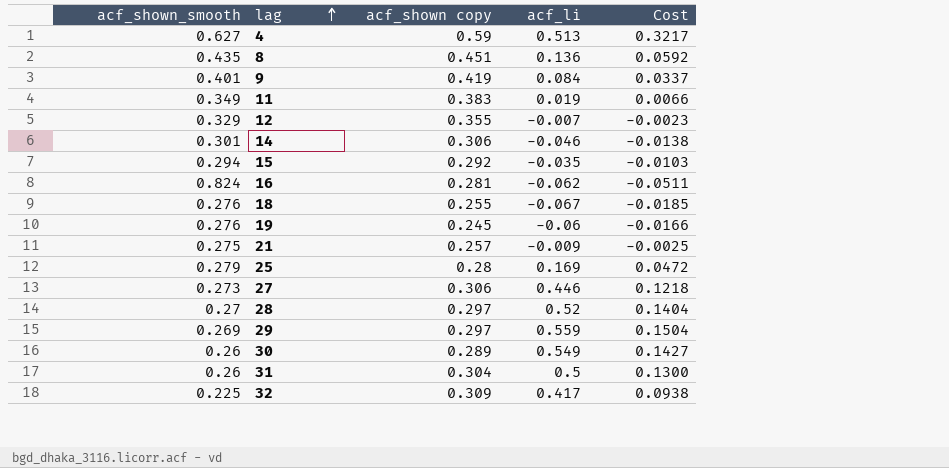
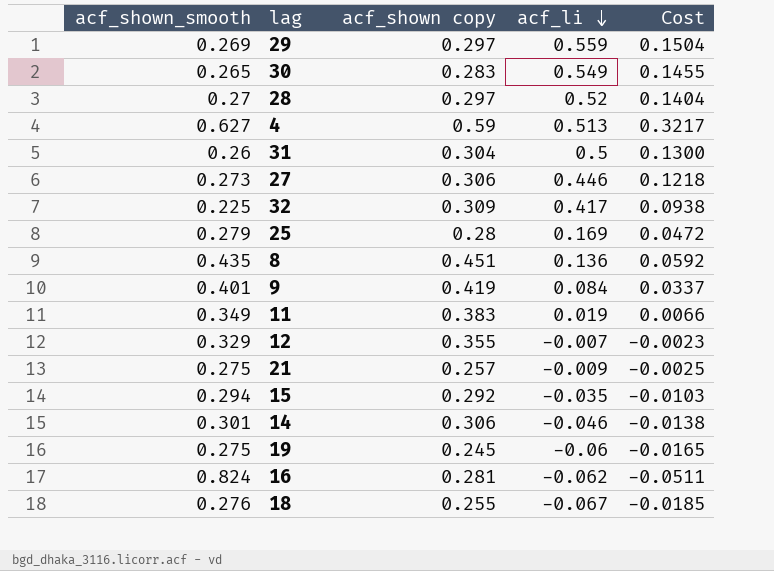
row order: lag ascending -> acf_li descending
30 | acf_shown_smooth: 0.26 -> 0.265
30 | acf_shown copy: 0.289 -> 0.283
30 | Cost: 0.1427 -> 0.1455
19 | acf_shown_smooth: 0.276 -> 0.275
19 | Cost: -0.0166 -> -0.0165

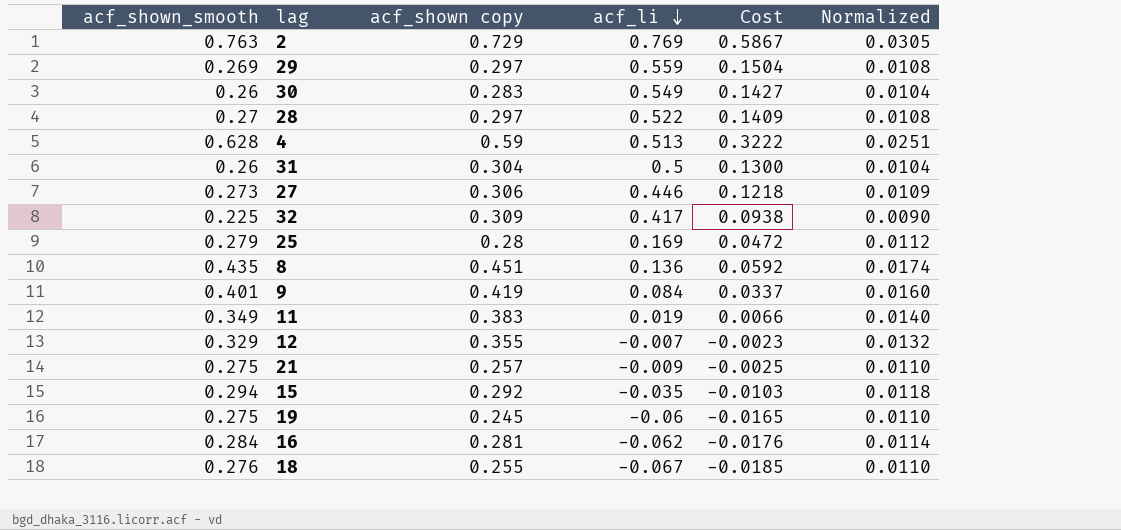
column Normalized | formula: none -> [acf_shown_smooth] * 0.04
row 14: 0.301 | 0.306 | -0.046 | -0.0138 -> none
row 2: none -> 0.763 | 0.729 | 0.769 | 0.5867 | 0.0305
30 | acf_shown_smooth: 0.265 -> 0.26
30 | Cost: 0.1455 -> 0.1427
28 | acf_li: 0.52 -> 0.522
28 | Cost: 0.1404 -> 0.1409
4 | acf_shown_smooth: 0.627 -> 0.628
4 | Cost: 0.3217 -> 0.3222
16 | acf_shown_smooth: 0.824 -> 0.284
16 | Cost: -0.0511 -> -0.0176

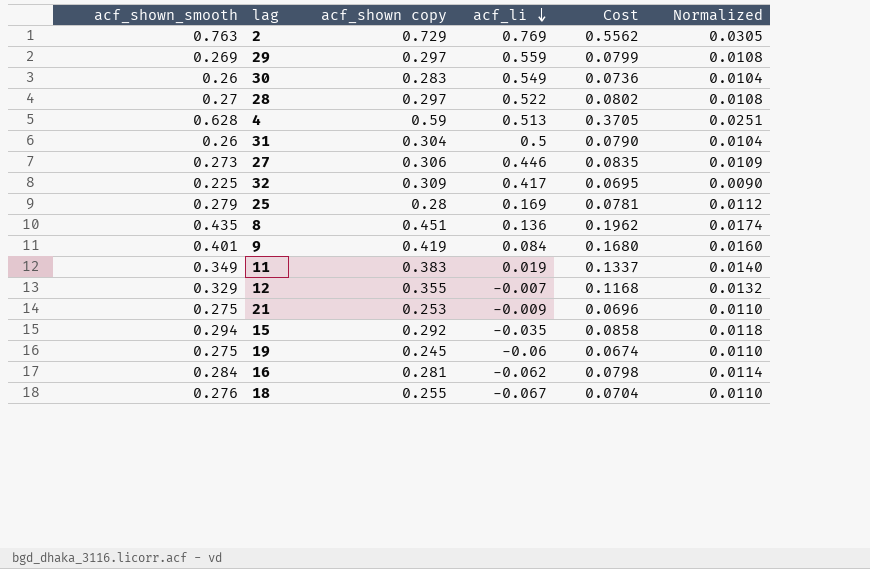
column Cost | formula: [acf_shown_smooth] * [acf_li] -> [acf_shown_smooth] * [acf_shown copy]
21 | acf_shown copy: 0.257 -> 0.253

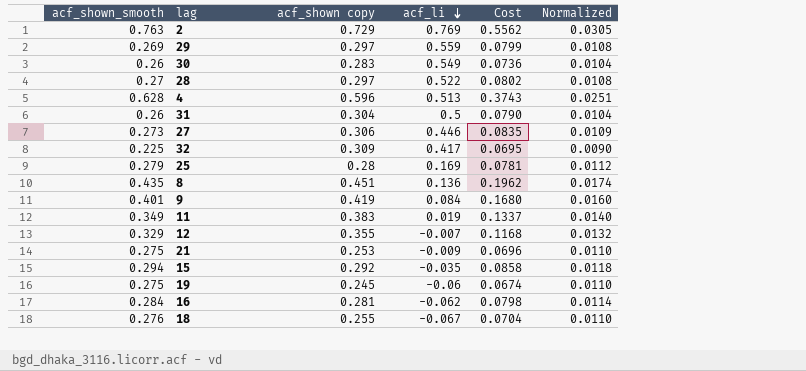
4 | acf_shown copy: 0.59 -> 0.596
4 | Cost: 0.3705 -> 0.3743

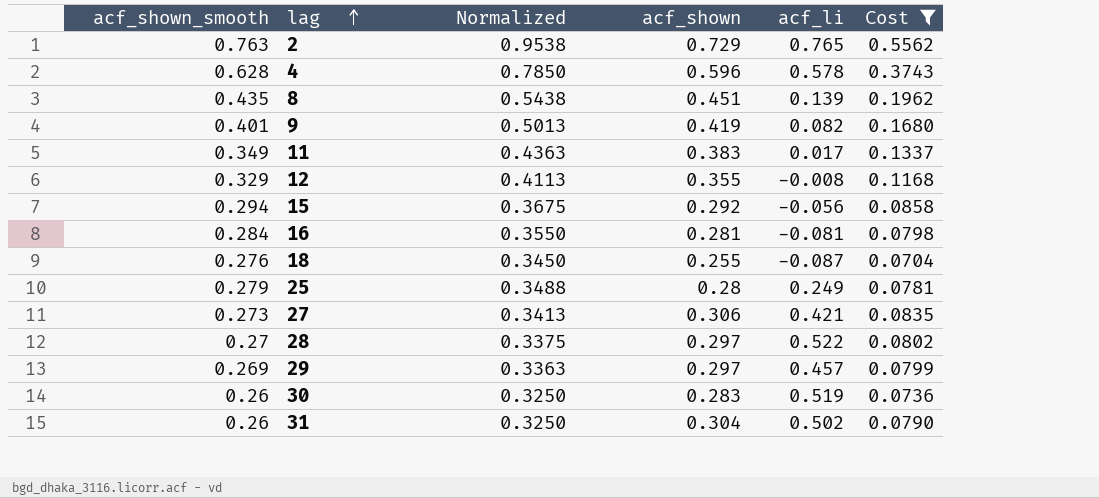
filter: none -> Cost >= 0.0704
row order: acf_li descending -> lag ascending
column Normalized | formula: [acf_shown_smooth] * 0.04 -> [acf_shown_smooth] * 1.25
column Normalized | position: 6 -> 3
column name: acf_shown copy -> acf_shown
2 | acf_li: 0.769 -> 0.765
4 | acf_li: 0.513 -> 0.578
8 | acf_li: 0.136 -> 0.139
9 | acf_li: 0.084 -> 0.082
11 | acf_li: 0.019 -> 0.017
12 | acf_li: -0.007 -> -0.008
15 | acf_li: -0.035 -> -0.056
16 | acf_li: -0.062 -> -0.081
18 | acf_li: -0.067 -> -0.087
25 | acf_li: 0.169 -> 0.249
27 | acf_li: 0.446 -> 0.421
29 | acf_li: 0.559 -> 0.457
30 | acf_li: 0.549 -> 0.519
31 | acf_li: 0.5 -> 0.502

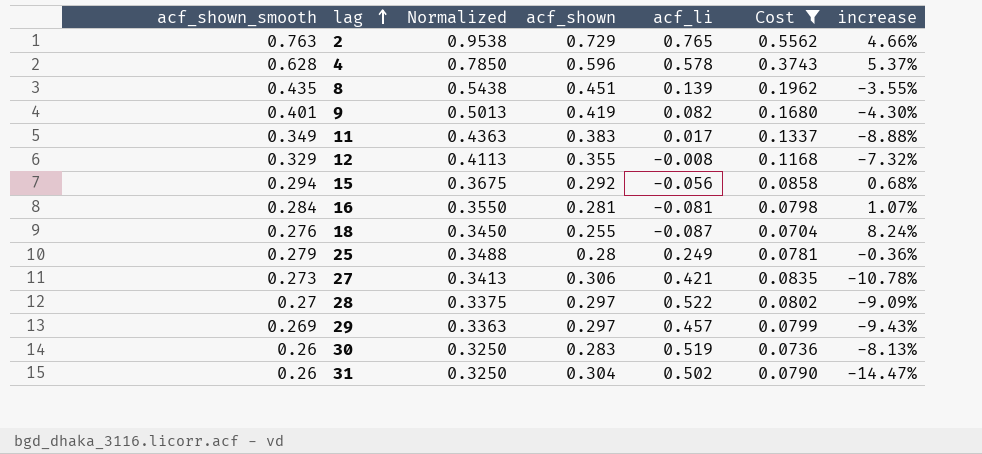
column increase | formula: none -> ([acf_shown_smooth] - [acf_shown]) / [acf_shown]

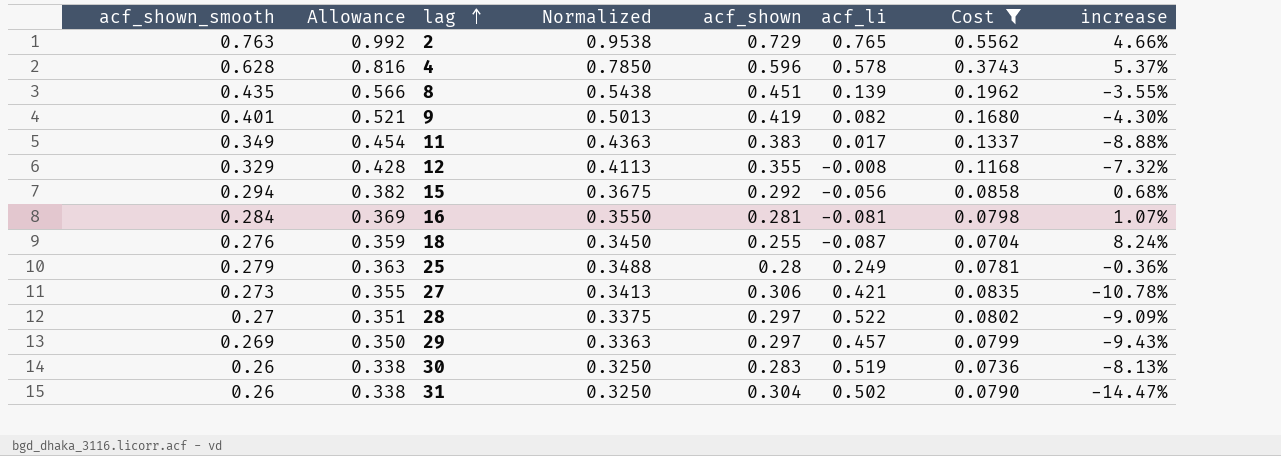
column Allowance | formula: none -> [acf_shown_smooth] * 1.3

